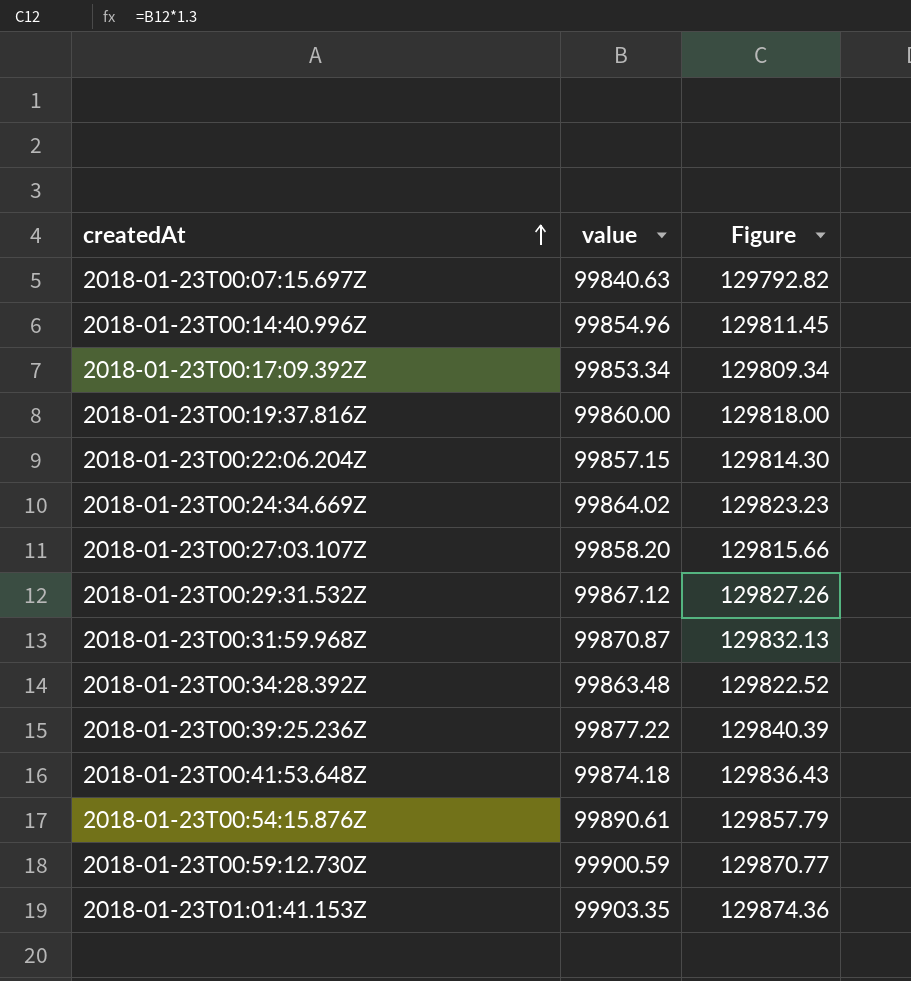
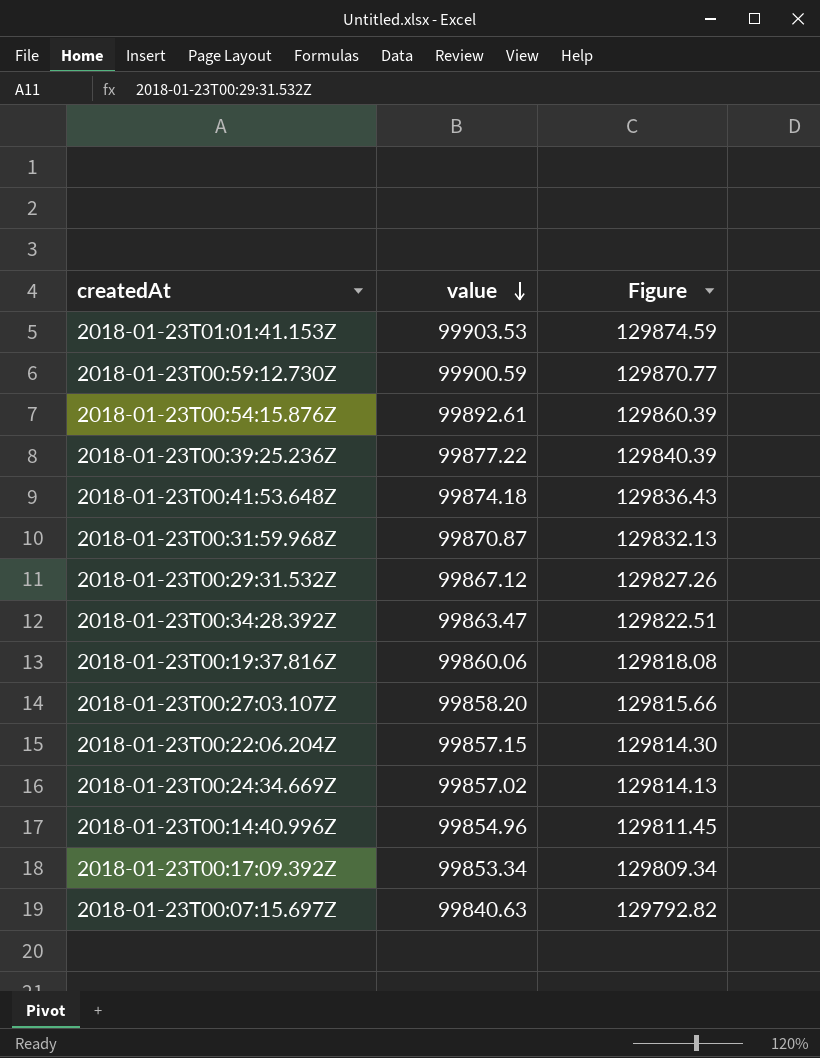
row order: createdAt ascending -> value descending
2018-01-23T01:01:41.153Z | value: 99903.35 -> 99903.53
2018-01-23T01:01:41.153Z | Figure: 129874.36 -> 129874.59
2018-01-23T00:54:15.876Z | value: 99890.61 -> 99892.61
2018-01-23T00:54:15.876Z | Figure: 129857.79 -> 129860.39
2018-01-23T00:34:28.392Z | value: 99863.48 -> 99863.47
2018-01-23T00:34:28.392Z | Figure: 129822.52 -> 129822.51
2018-01-23T00:19:37.816Z | value: 99860.00 -> 99860.06
2018-01-23T00:19:37.816Z | Figure: 129818.00 -> 129818.08
2018-01-23T00:24:34.669Z | value: 99864.02 -> 99857.02
2018-01-23T00:24:34.669Z | Figure: 129823.23 -> 129814.13

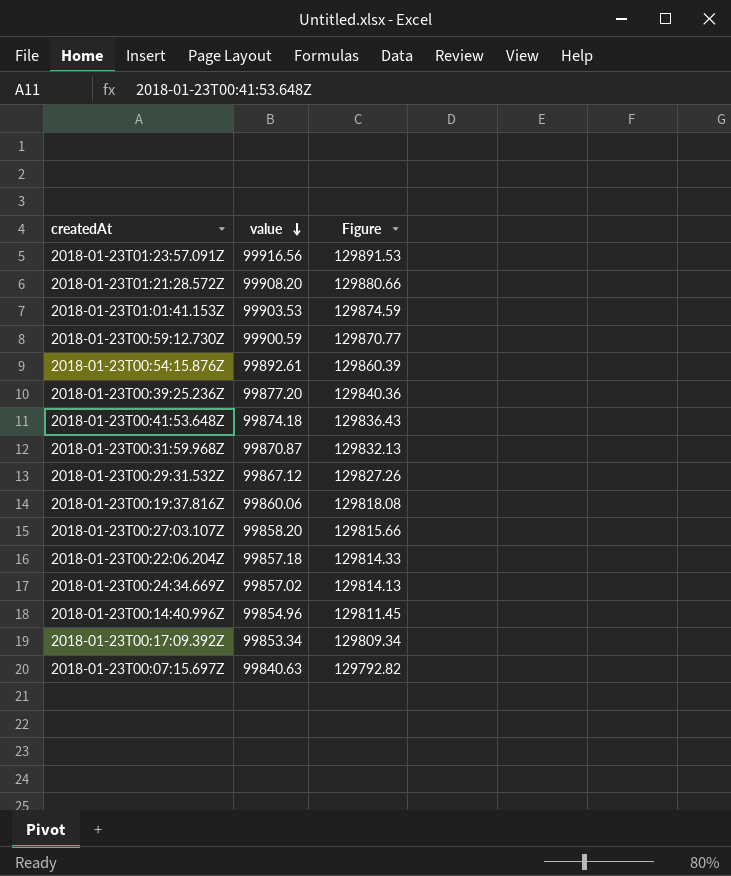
row 2018-01-23T00:34:28.392Z: 99863.47 | 129822.51 -> none
row 2018-01-23T01:23:57.091Z: none -> 99916.56 | 129891.53
row 2018-01-23T01:21:28.572Z: none -> 99908.20 | 129880.66
2018-01-23T00:39:25.236Z | value: 99877.22 -> 99877.20
2018-01-23T00:39:25.236Z | Figure: 129840.39 -> 129840.36
2018-01-23T00:22:06.204Z | value: 99857.15 -> 99857.18
2018-01-23T00:22:06.204Z | Figure: 129814.30 -> 129814.33

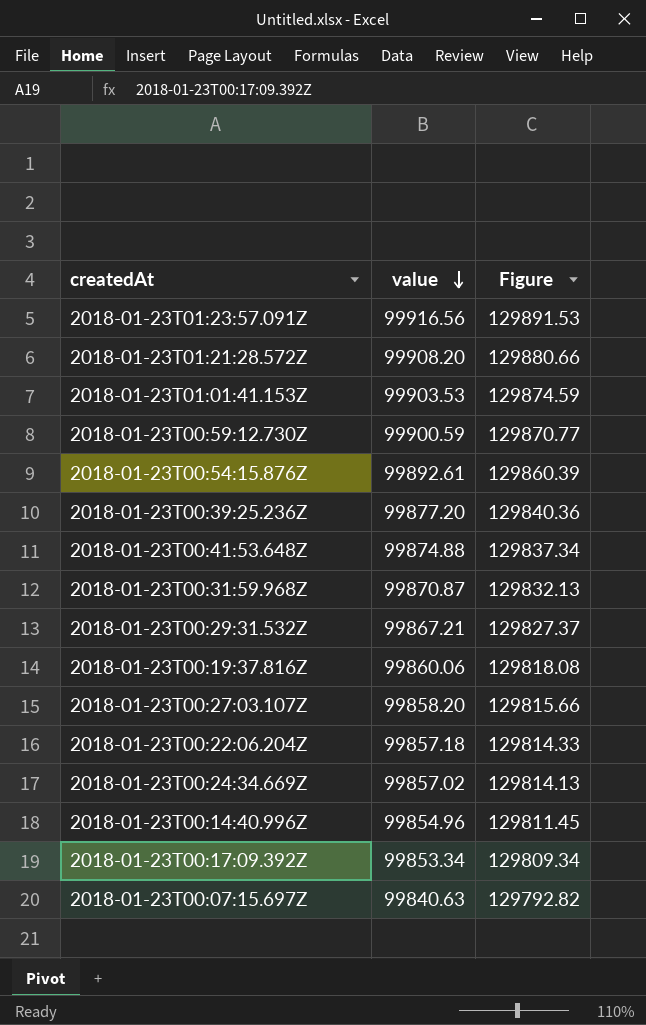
2018-01-23T00:41:53.648Z | value: 99874.18 -> 99874.88
2018-01-23T00:41:53.648Z | Figure: 129836.43 -> 129837.34
2018-01-23T00:29:31.532Z | value: 99867.12 -> 99867.21
2018-01-23T00:29:31.532Z | Figure: 129827.26 -> 129827.37

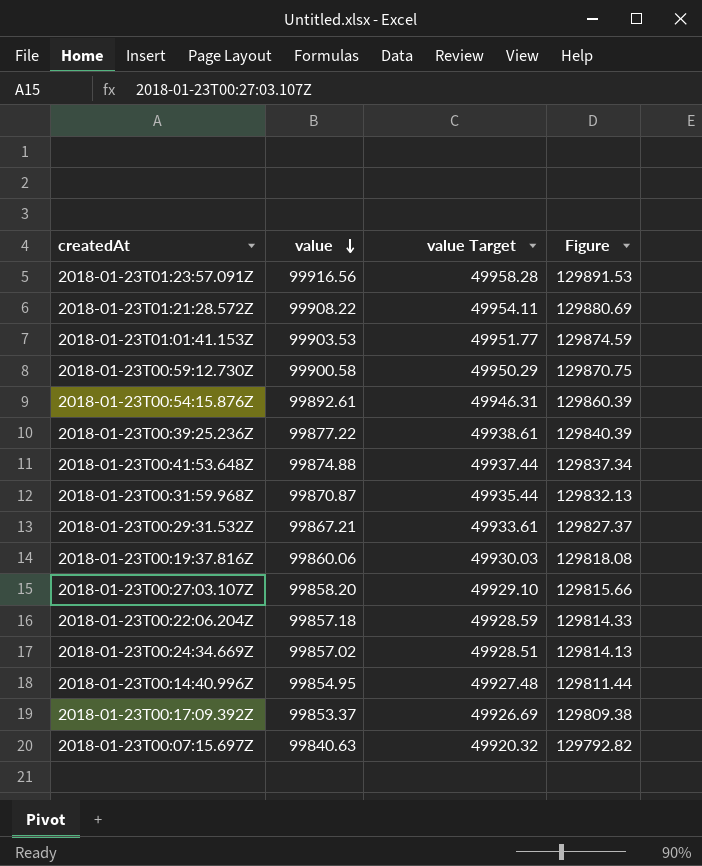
column value Target | formula: none -> [value] * 0.5
2018-01-23T01:21:28.572Z | value: 99908.20 -> 99908.22
2018-01-23T01:21:28.572Z | Figure: 129880.66 -> 129880.69
2018-01-23T00:59:12.730Z | value: 99900.59 -> 99900.58
2018-01-23T00:59:12.730Z | Figure: 129870.77 -> 129870.75
2018-01-23T00:39:25.236Z | value: 99877.20 -> 99877.22
2018-01-23T00:39:25.236Z | Figure: 129840.36 -> 129840.39
2018-01-23T00:14:40.996Z | value: 99854.96 -> 99854.95
2018-01-23T00:14:40.996Z | Figure: 129811.45 -> 129811.44
2018-01-23T00:17:09.392Z | value: 99853.34 -> 99853.37
2018-01-23T00:17:09.392Z | Figure: 129809.34 -> 129809.38

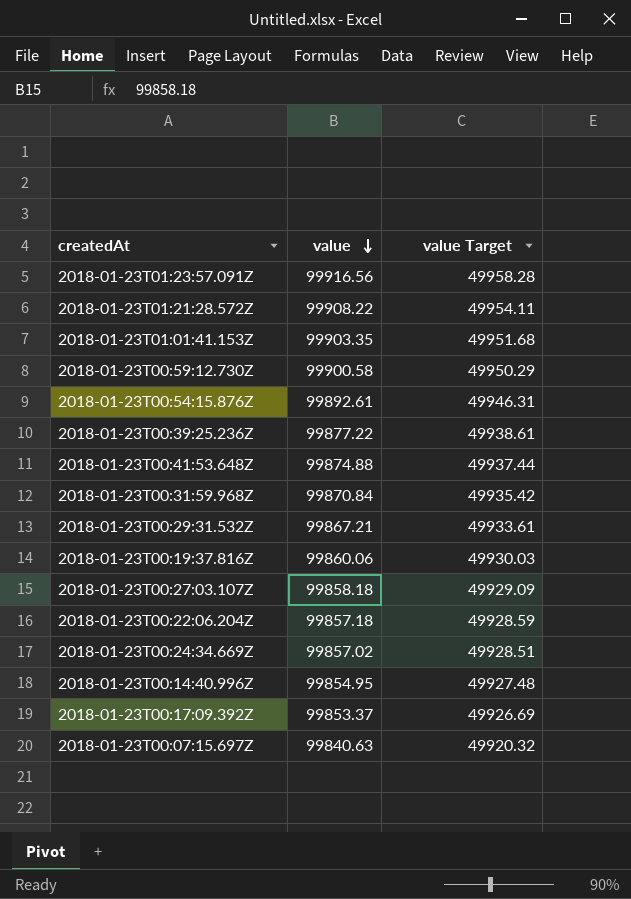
column Figure | formula: [value] * 1.3 -> none
2018-01-23T01:01:41.153Z | value: 99903.53 -> 99903.35
2018-01-23T01:01:41.153Z | value Target: 49951.77 -> 49951.68
2018-01-23T00:31:59.968Z | value: 99870.87 -> 99870.84
2018-01-23T00:31:59.968Z | value Target: 49935.44 -> 49935.42
2018-01-23T00:27:03.107Z | value: 99858.20 -> 99858.18
2018-01-23T00:27:03.107Z | value Target: 49929.10 -> 49929.09

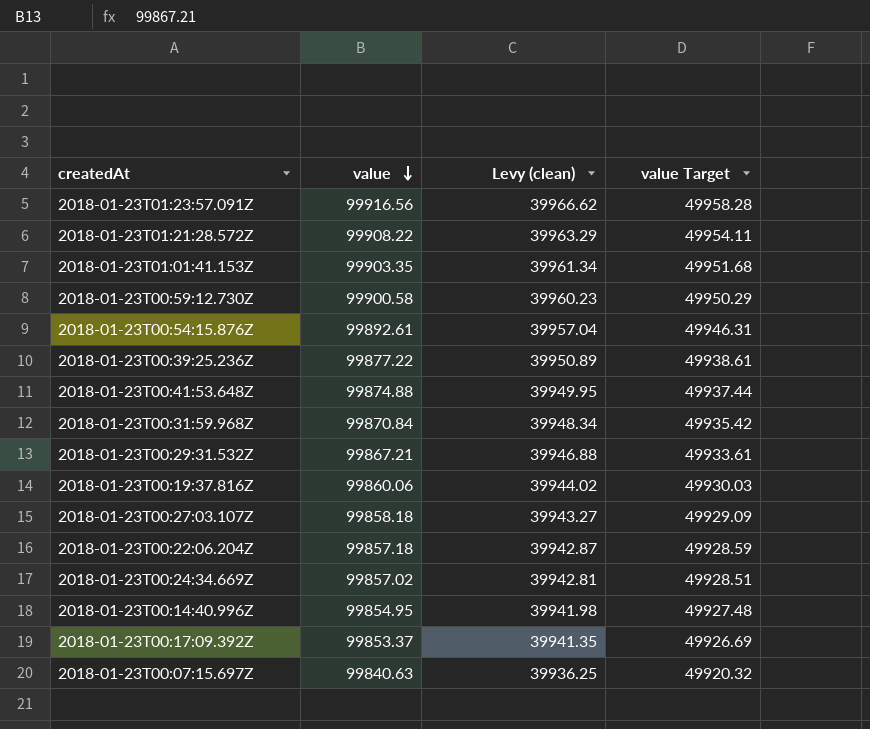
column Levy (clean) | formula: none -> [value] * 0.4

